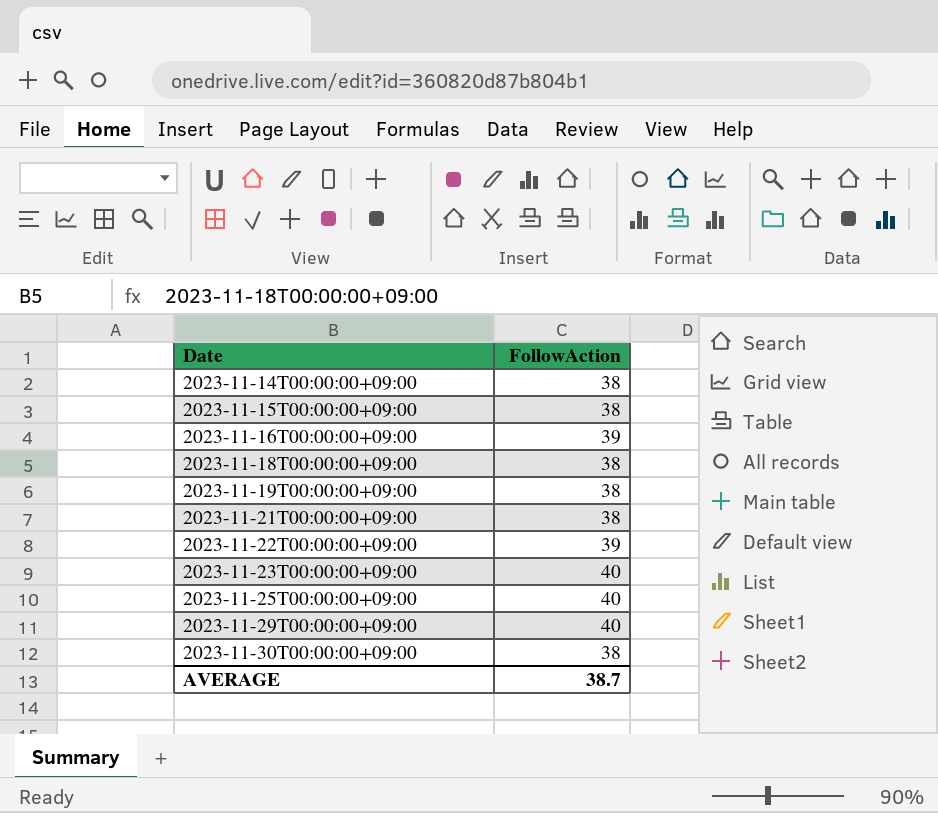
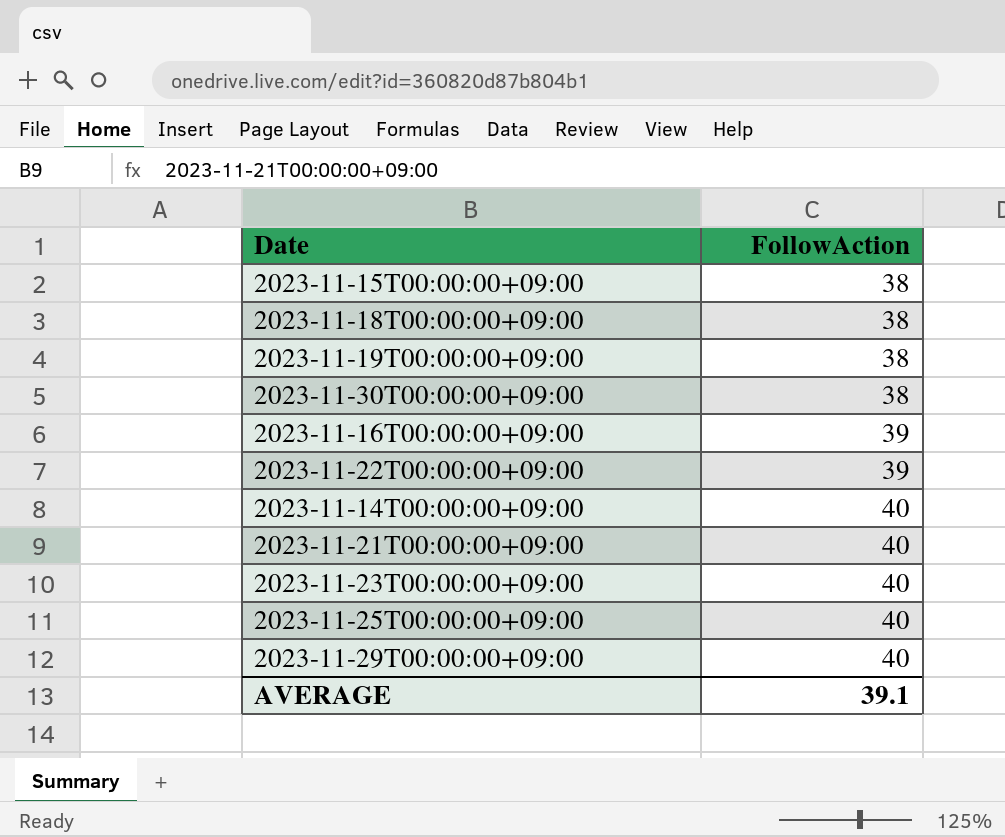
row order: Date ascending -> FollowAction ascending
2023-11-14T00:00:00+09:00 | FollowAction: 38 -> 40
2023-11-21T00:00:00+09:00 | FollowAction: 38 -> 40
AVERAGE | FollowAction: 38.7 -> 39.1

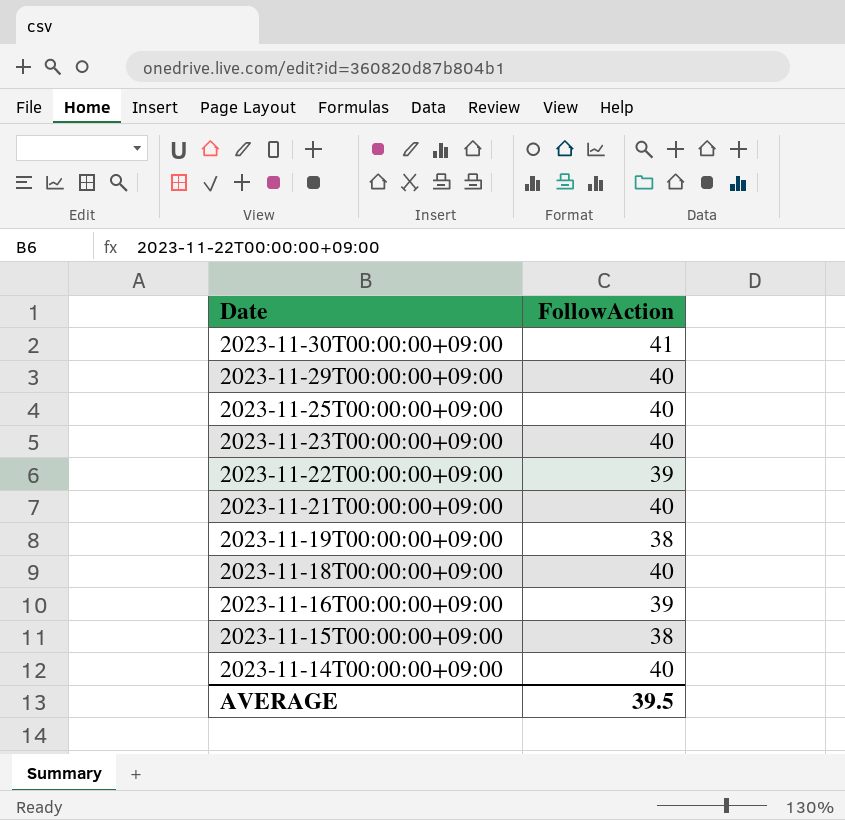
row order: FollowAction ascending -> Date descending
2023-11-30T00:00:00+09:00 | FollowAction: 38 -> 41
2023-11-18T00:00:00+09:00 | FollowAction: 38 -> 40
AVERAGE | FollowAction: 39.1 -> 39.5

